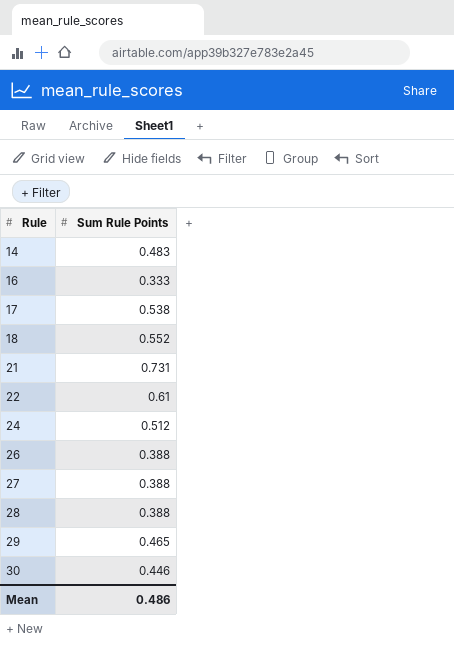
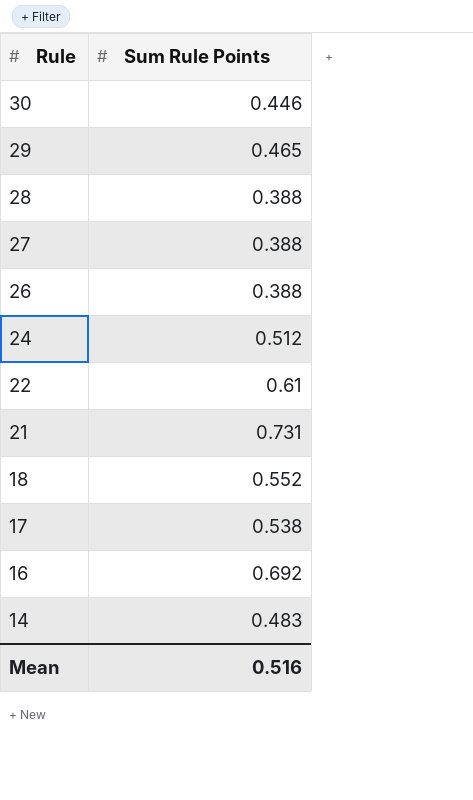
row order: Rule ascending -> Rule descending
16 | Sum Rule Points: 0.333 -> 0.692
Mean | Sum Rule Points: 0.486 -> 0.516

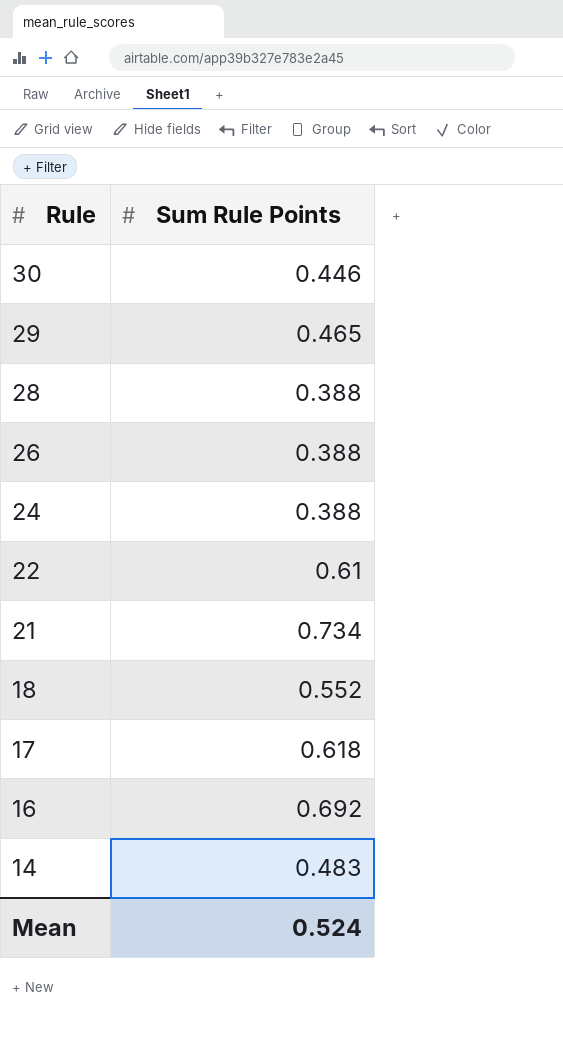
row 27: 0.388 -> none
24 | Sum Rule Points: 0.512 -> 0.388
21 | Sum Rule Points: 0.731 -> 0.734
17 | Sum Rule Points: 0.538 -> 0.618
Mean | Sum Rule Points: 0.516 -> 0.524

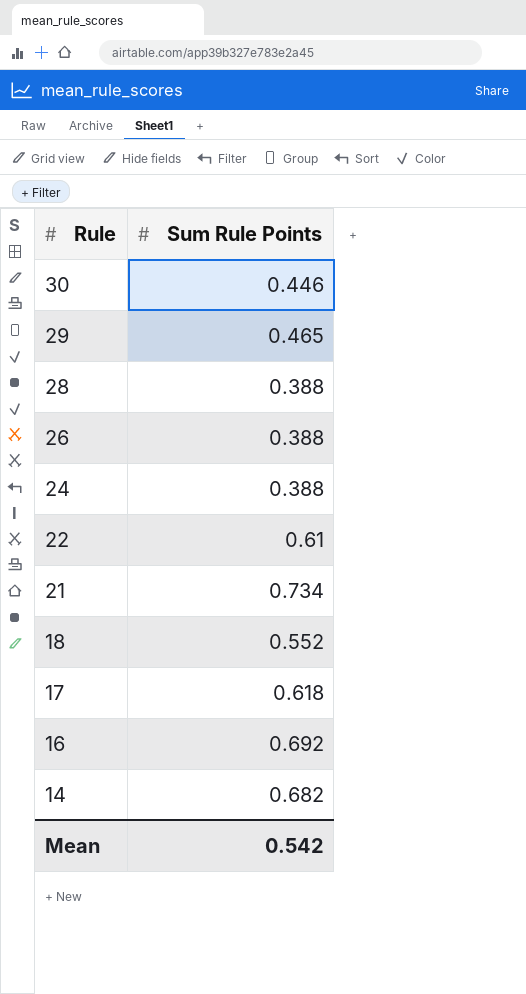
14 | Sum Rule Points: 0.483 -> 0.682
Mean | Sum Rule Points: 0.524 -> 0.542

